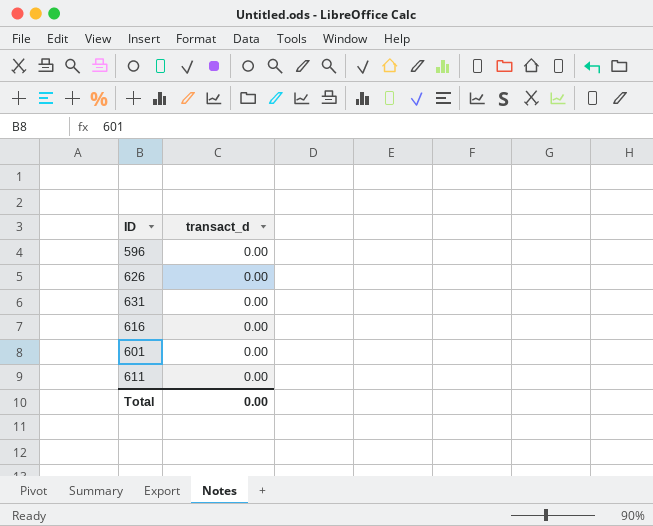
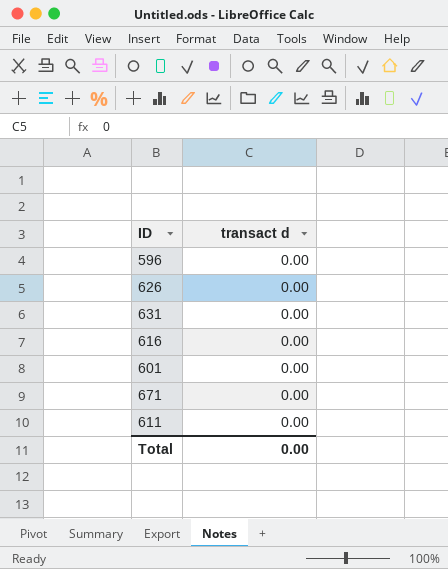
column name: transact_d -> transact d
row 671: none -> 0.00

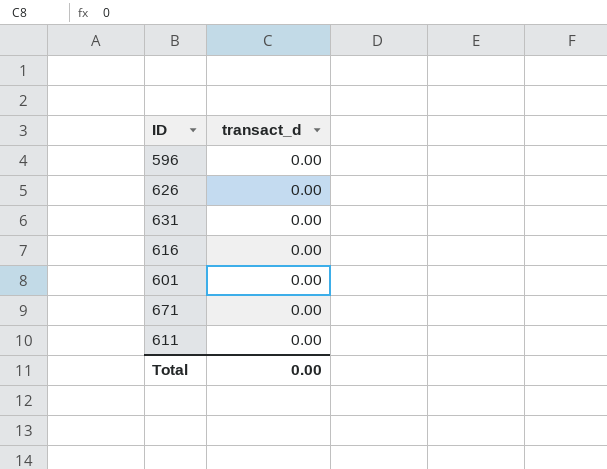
column name: transact d -> transact_d

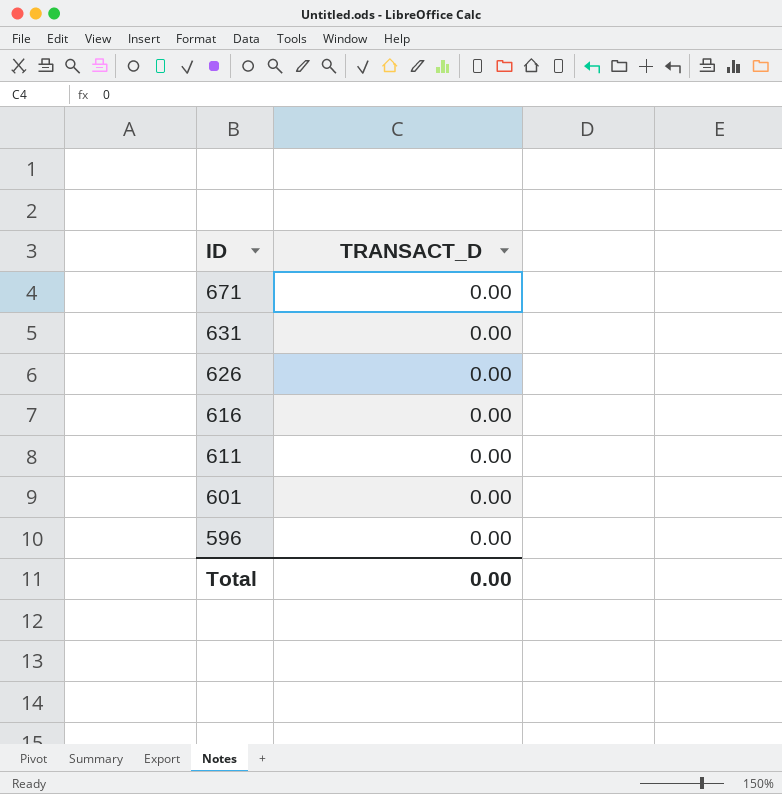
row order: none -> ID descending
column name: transact_d -> TRANSACT_D

